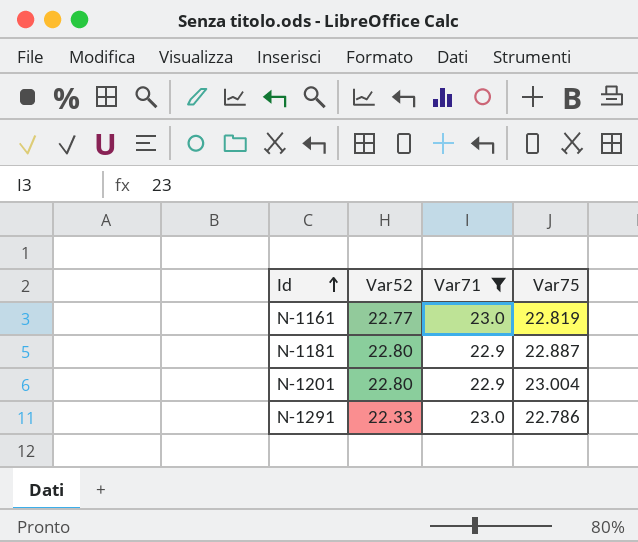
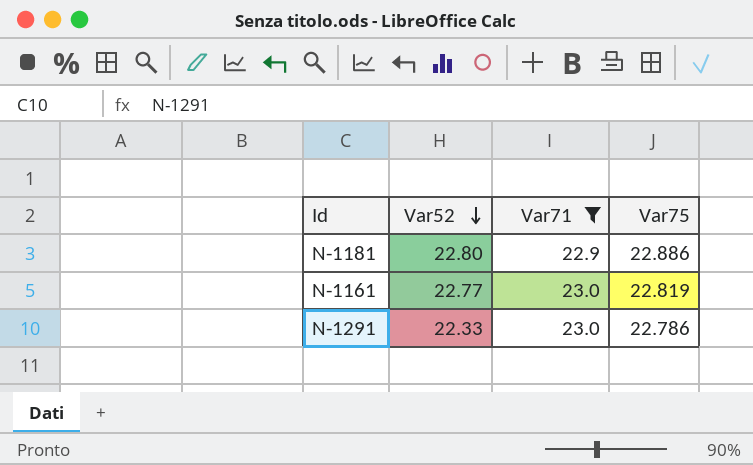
row order: Id ascending -> Var52 descending
row N-1201: 22.80 | 22.9 | 23.004 -> none
N-1181 | Var75: 22.887 -> 22.886

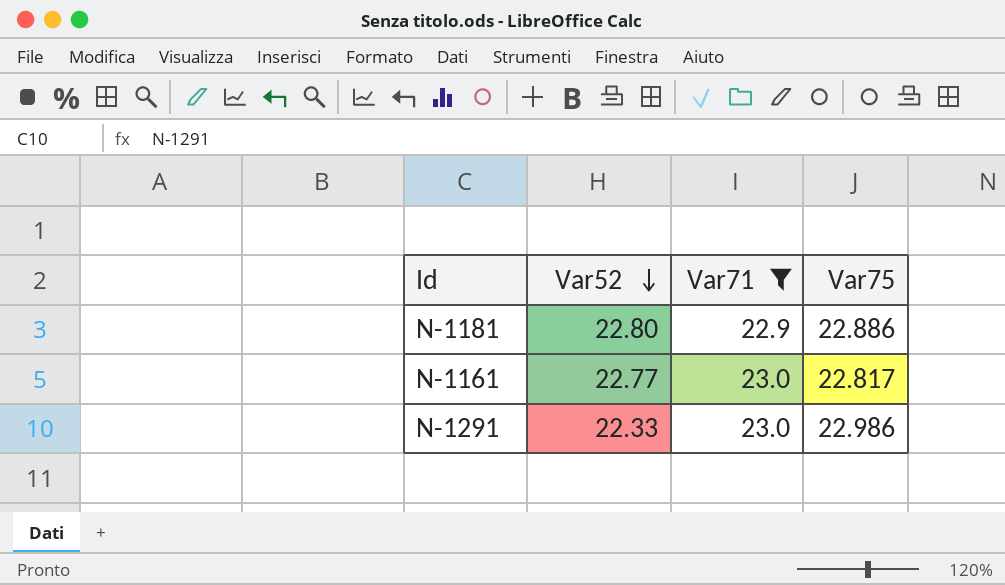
N-1161 | Var75: 22.819 -> 22.817
N-1291 | Var75: 22.786 -> 22.986

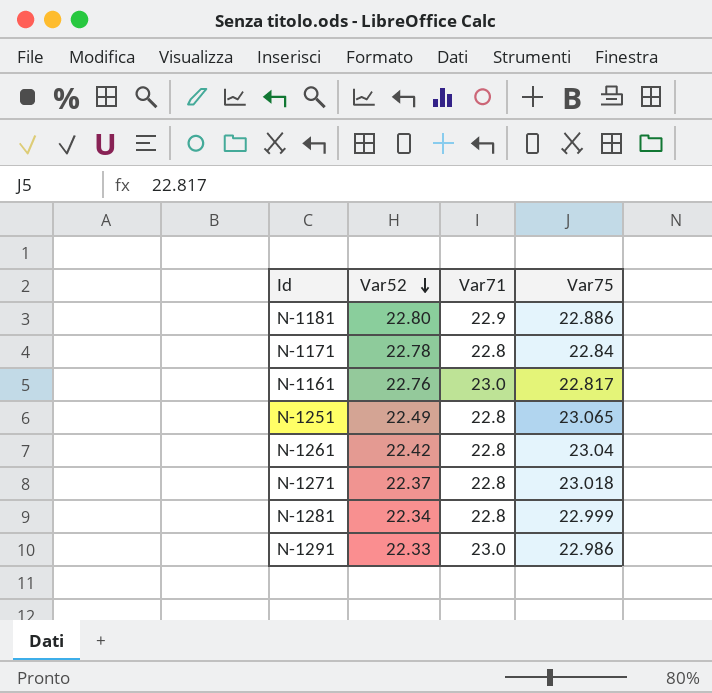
filter: Var71 != 22.8 -> none
N-1161 | Var52: 22.77 -> 22.76

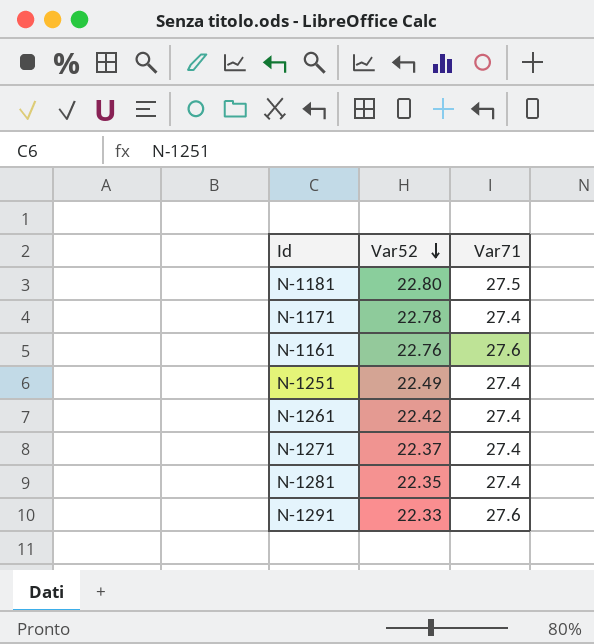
column Var75 | position: 4 -> none
N-1181 | Var71: 22.9 -> 27.5
N-1171 | Var71: 22.8 -> 27.4
N-1161 | Var71: 23.0 -> 27.6
N-1251 | Var71: 22.8 -> 27.4
N-1261 | Var71: 22.8 -> 27.4
N-1271 | Var71: 22.8 -> 27.4
N-1281 | Var52: 22.34 -> 22.35
N-1281 | Var71: 22.8 -> 27.4
N-1291 | Var71: 23.0 -> 27.6

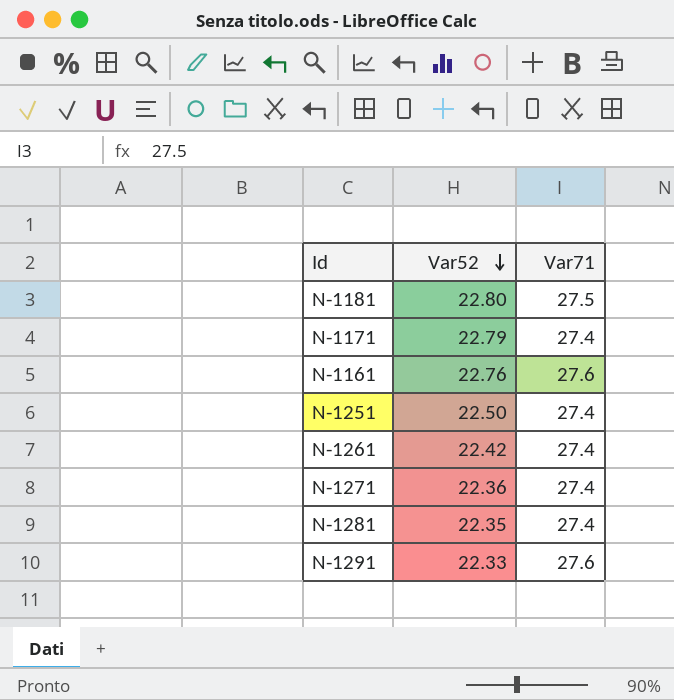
N-1171 | Var52: 22.78 -> 22.79
N-1251 | Var52: 22.49 -> 22.50
N-1271 | Var52: 22.37 -> 22.36

